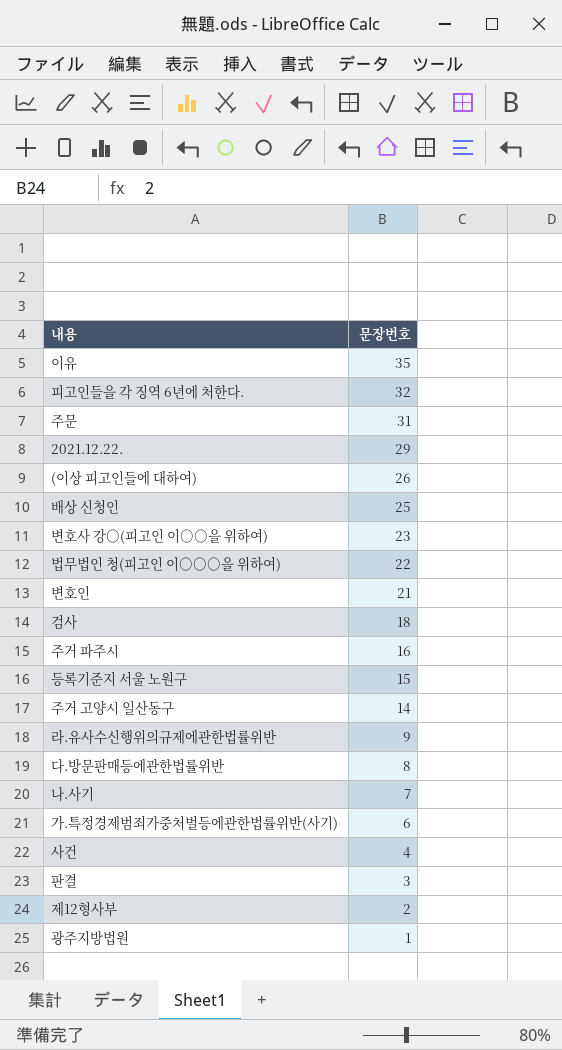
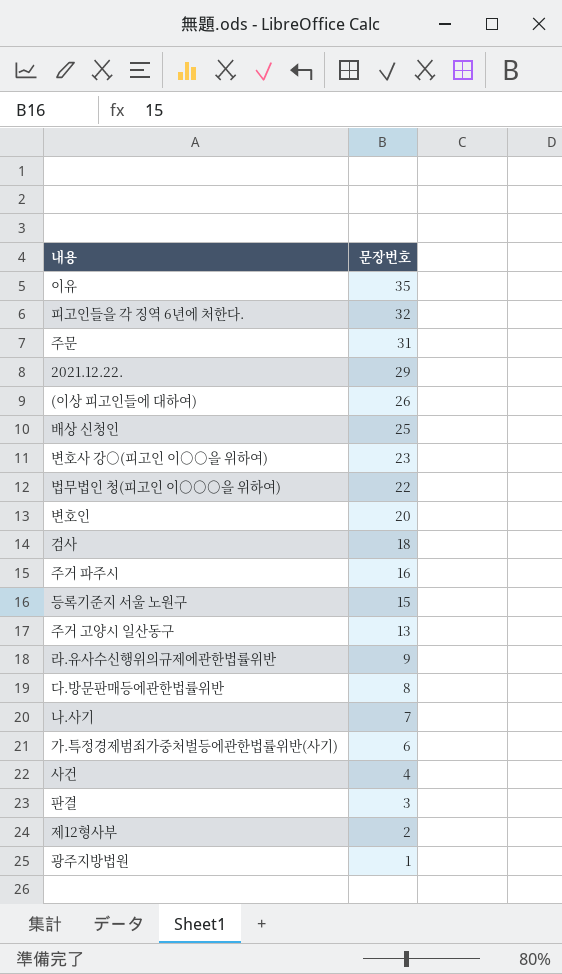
변호인 | 문장번호: 21 -> 20
주거 고양시 일산동구 | 문장번호: 14 -> 13

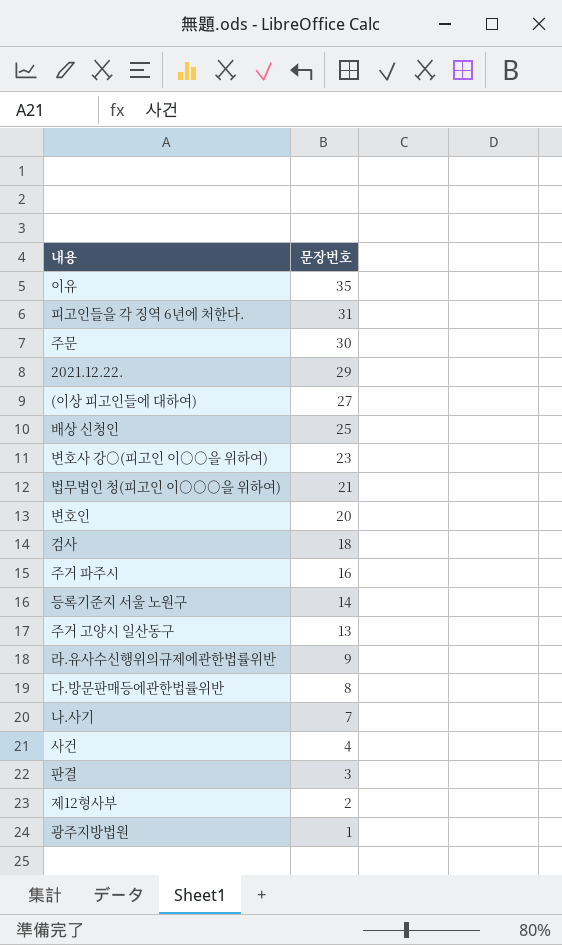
row 가.특정경제범죄가중처벌등에관한법률위반(사기): 6 -> none
피고인들을 각 징역 6년에 처한다. | 문장번호: 32 -> 31
주문 | 문장번호: 31 -> 30
(이상 피고인들에 대하여) | 문장번호: 26 -> 27
법무법인 청(피고인 이○○○을 위하여) | 문장번호: 22 -> 21
등록기준지 서울 노원구 | 문장번호: 15 -> 14

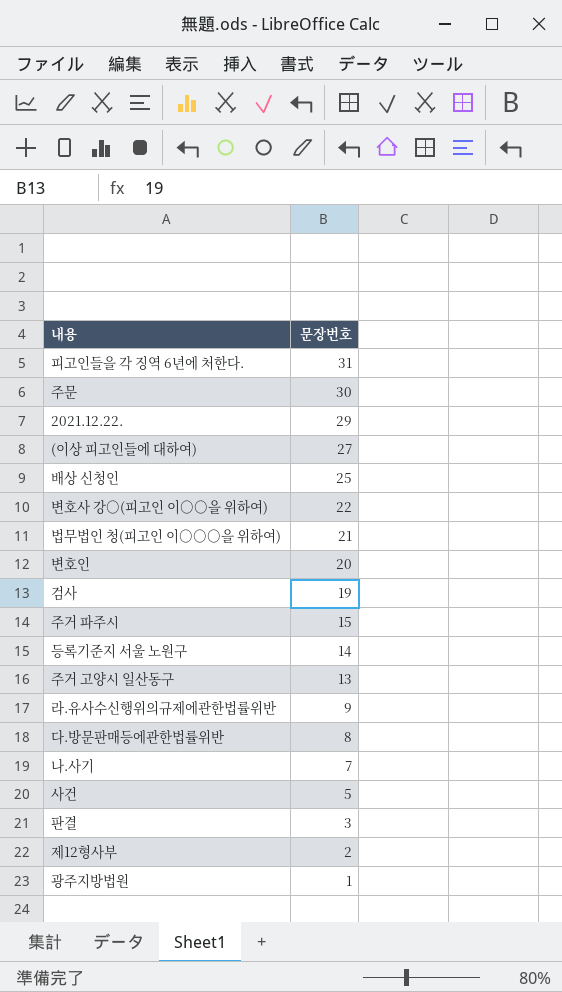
row 이유: 35 -> none
변호사 강○(피고인 이○○을 위하여) | 문장번호: 23 -> 22
검사 | 문장번호: 18 -> 19
주거 파주시 | 문장번호: 16 -> 15
사건 | 문장번호: 4 -> 5

